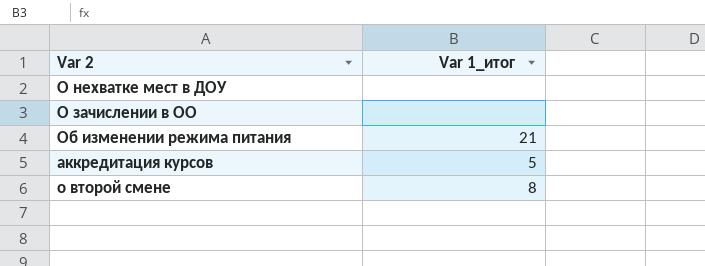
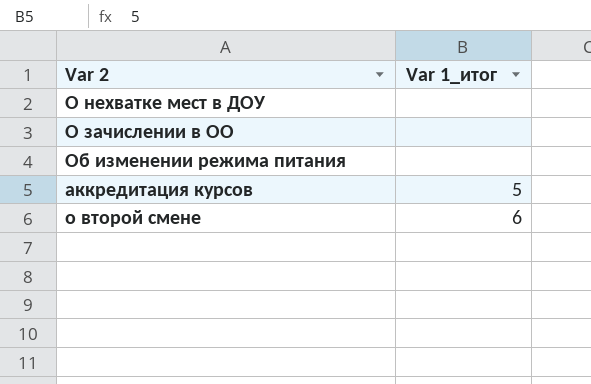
Об изменении режима питания | Var 1_итог: 21 -> none
о второй смене | Var 1_итог: 8 -> 6

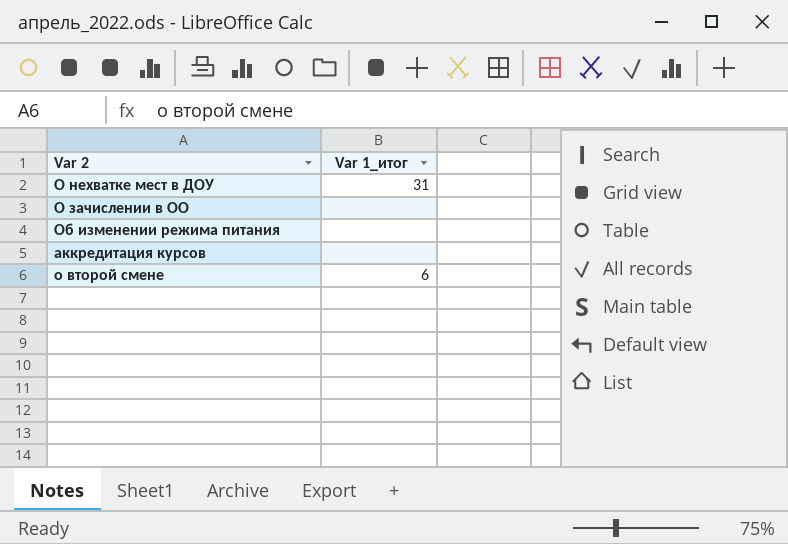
О нехватке мест в ДОУ | Var 1_итог: none -> 31
аккредитация курсов | Var 1_итог: 5 -> none

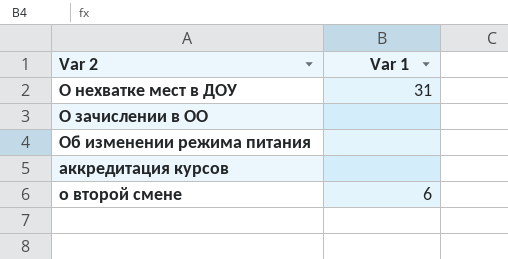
column name: Var 1_итог -> Var 1

